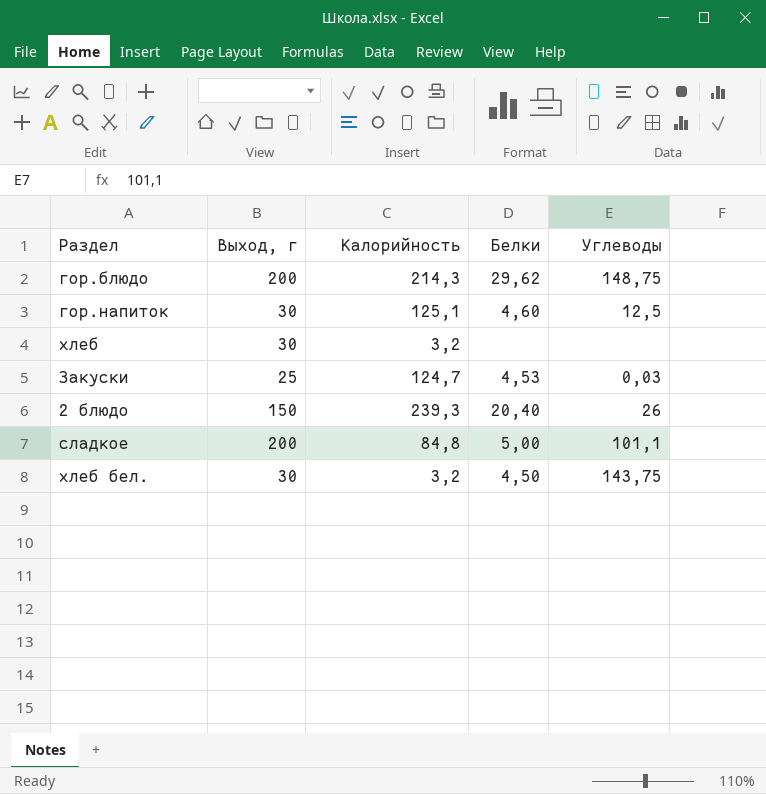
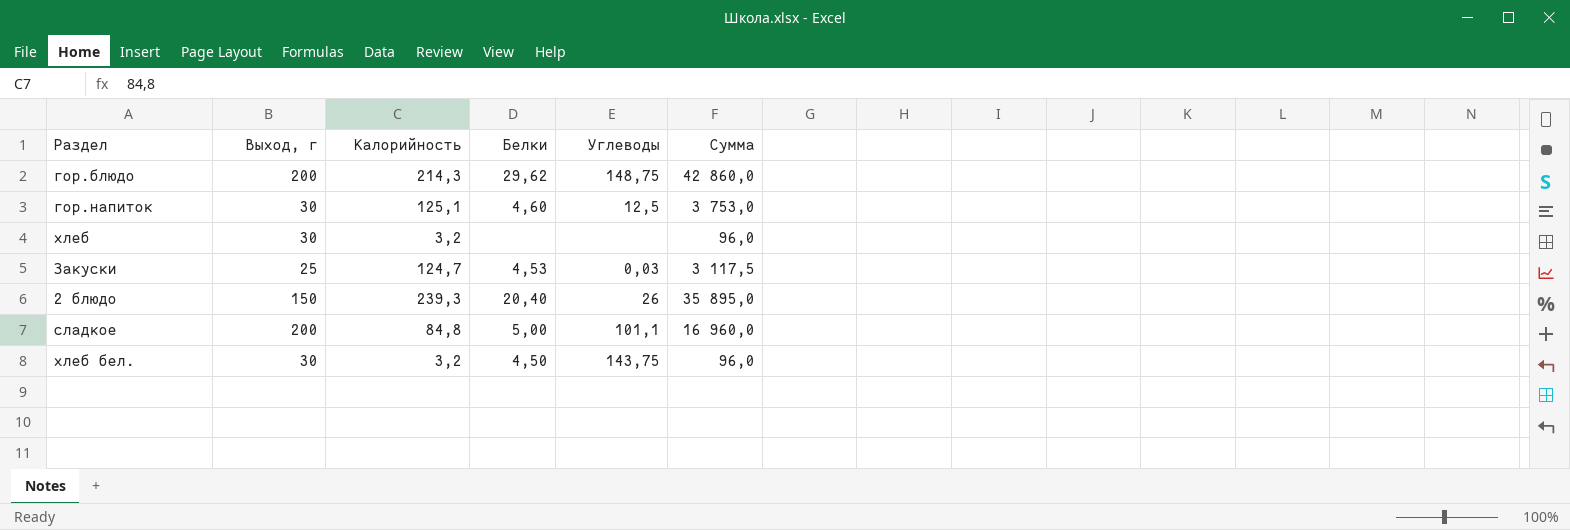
column Сумма | formula: none -> [Выход, г] * [Калорийность]

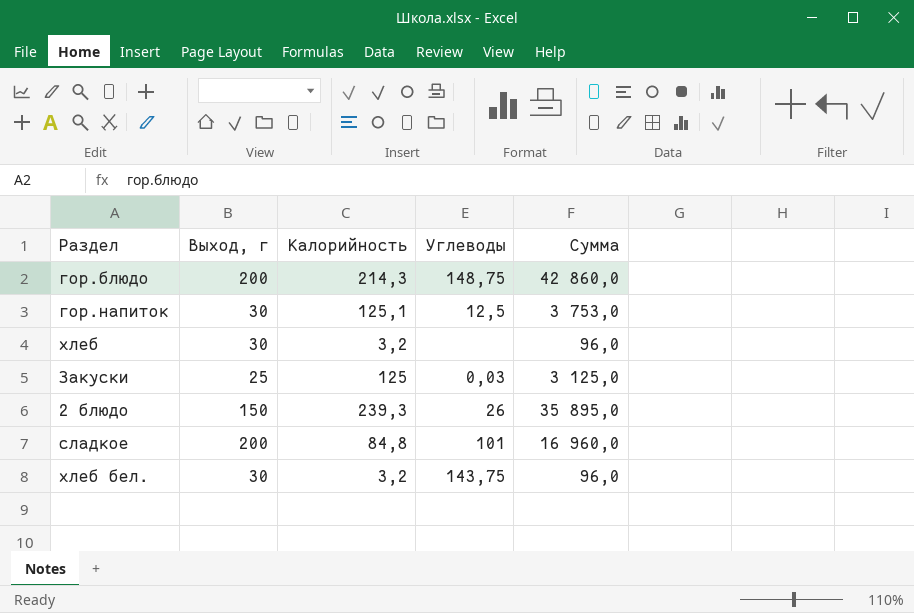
column Белки | position: 4 -> none
Закуски | Калорийность: 124,7 -> 125
Закуски | Сумма: 3 117,5 -> 3 125,0
сладкое | Углеводы: 101,1 -> 101

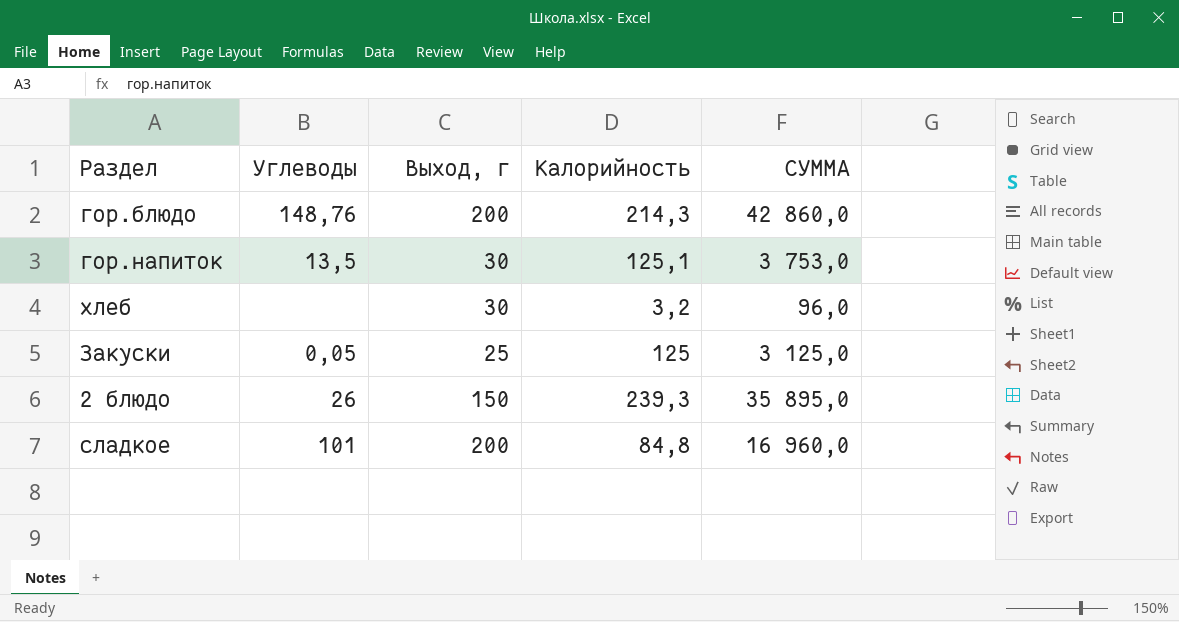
column Углеводы | position: 4 -> 2
column name: Сумма -> СУММА
row хлеб бел.: 30 | 3,2 | 143,75 | 96,0 -> none
гор.блюдо | Углеводы: 148,75 -> 148,76
гор.напиток | Углеводы: 12,5 -> 13,5
Закуски | Углеводы: 0,03 -> 0,05

